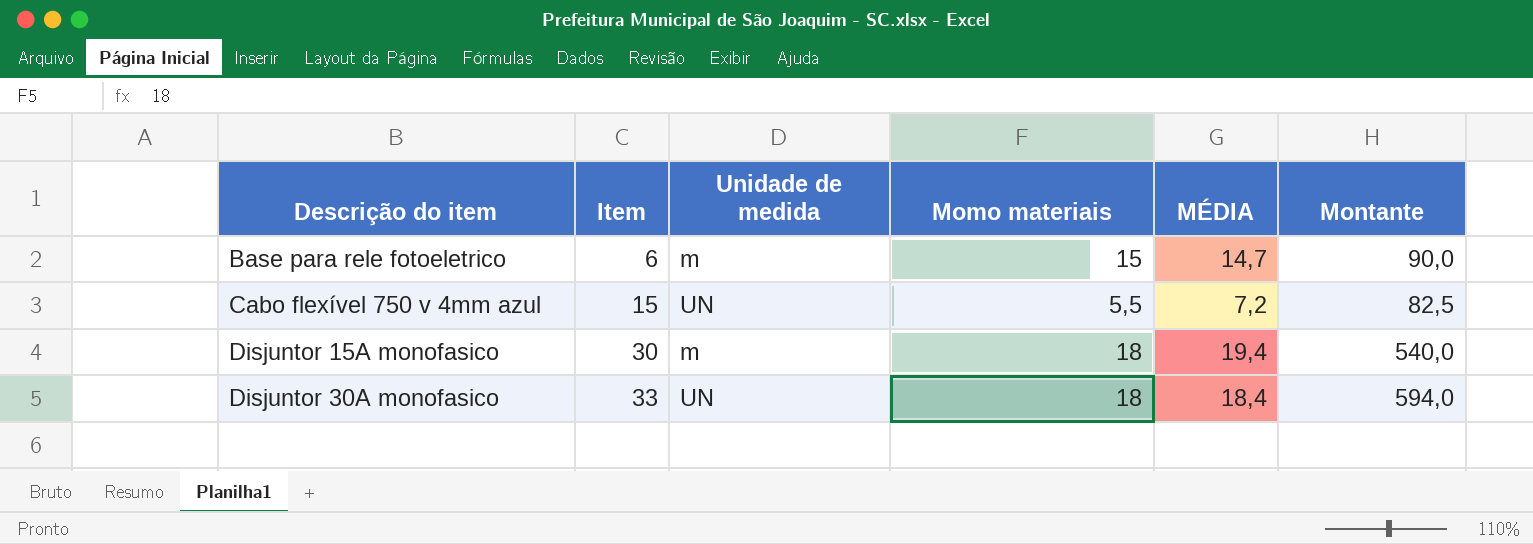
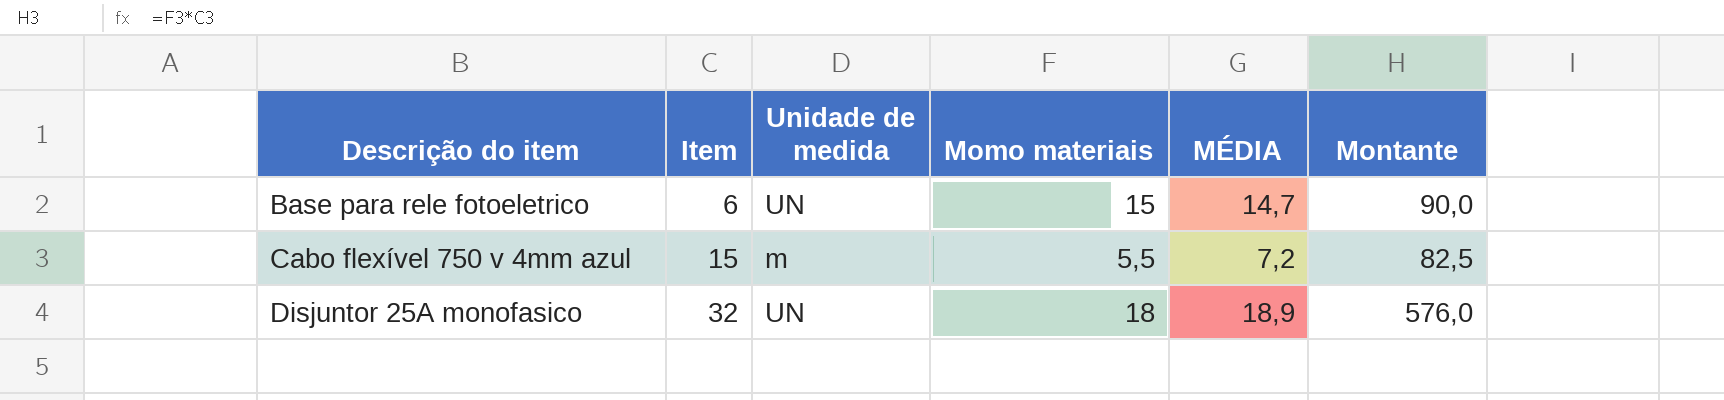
row Disjuntor 15A monofasico: 30 | m | 18 | 19,4 | 540,0 -> none
row Disjuntor 30A monofasico: 33 | UN | 18 | 18,4 | 594,0 -> none
Base para rele fotoeletrico | Unidade de medida: m -> UN
Cabo flexível 750 v 4mm azul | Unidade de medida: UN -> m
row Disjuntor 25A monofasico: none -> 32 | UN | 18 | 18,9 | 576,0

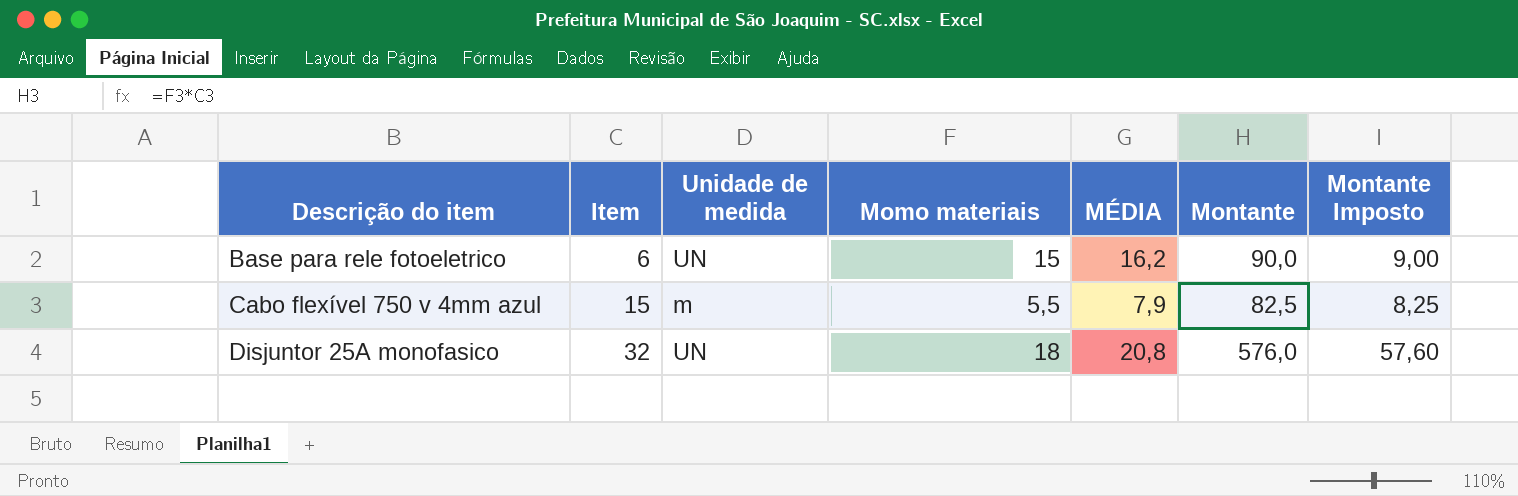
column Montante Imposto | formula: none -> [Montante] * 0,1
Base para rele fotoeletrico | MÉDIA: 14,7 -> 16,2
Cabo flexível 750 v 4mm azul | MÉDIA: 7,2 -> 7,9
Disjuntor 25A monofasico | MÉDIA: 18,9 -> 20,8

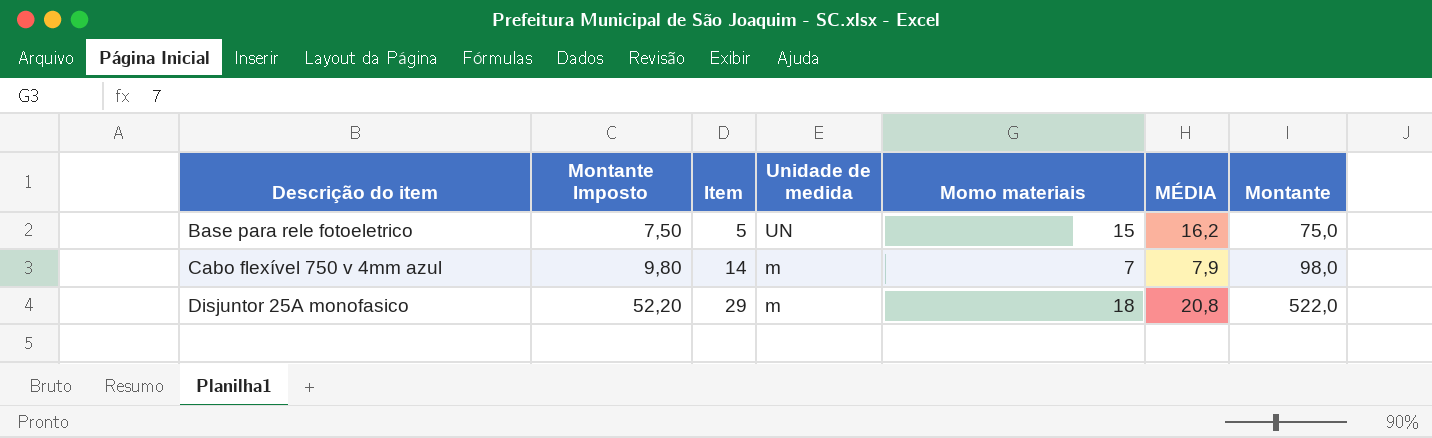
column Montante Imposto | position: 7 -> 2
Base para rele fotoeletrico | Montante Imposto: 9,00 -> 7,50
Base para rele fotoeletrico | Item: 6 -> 5
Base para rele fotoeletrico | Montante: 90,0 -> 75,0
Cabo flexível 750 v 4mm azul | Montante Imposto: 8,25 -> 9,80
Cabo flexível 750 v 4mm azul | Item: 15 -> 14
Cabo flexível 750 v 4mm azul | Momo materiais: 5,5 -> 7
Cabo flexível 750 v 4mm azul | Montante: 82,5 -> 98,0
Disjuntor 25A monofasico | Montante Imposto: 57,60 -> 52,20
Disjuntor 25A monofasico | Item: 32 -> 29
Disjuntor 25A monofasico | Unidade de medida: UN -> m
Disjuntor 25A monofasico | Montante: 576,0 -> 522,0

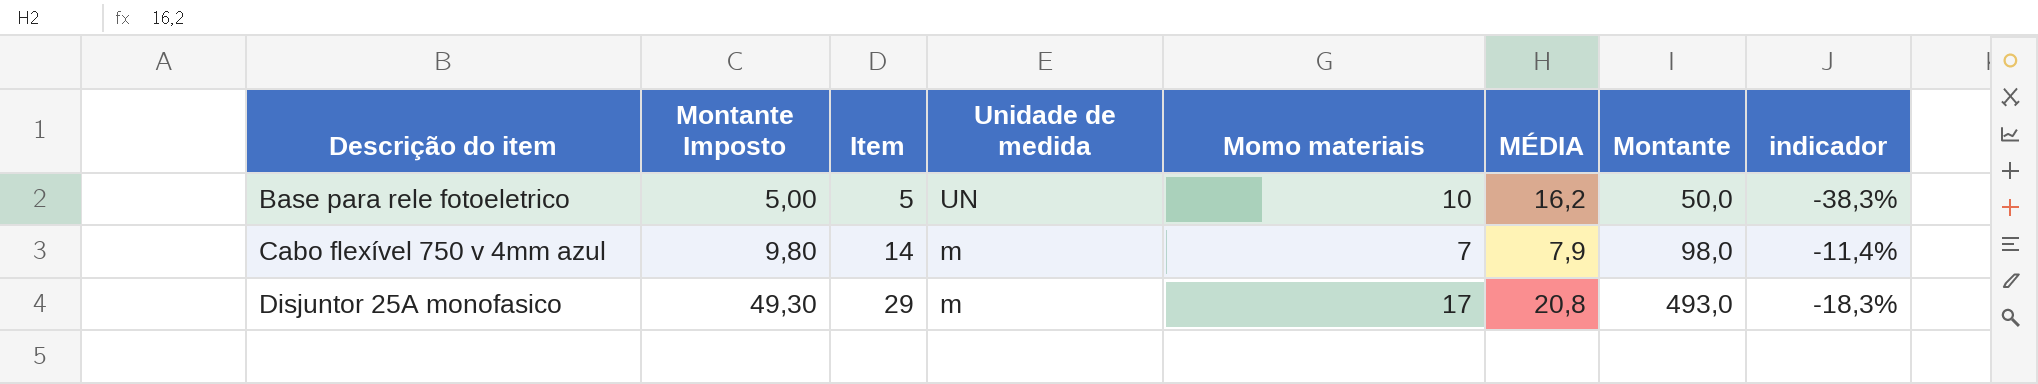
column indicador | formula: none -> ([Momo materiais] - [MÉDIA]) / [MÉDIA]
Base para rele fotoeletrico | Montante Imposto: 7,50 -> 5,00
Base para rele fotoeletrico | Momo materiais: 15 -> 10
Base para rele fotoeletrico | Montante: 75,0 -> 50,0
Disjuntor 25A monofasico | Montante Imposto: 52,20 -> 49,30
Disjuntor 25A monofasico | Momo materiais: 18 -> 17
Disjuntor 25A monofasico | Montante: 522,0 -> 493,0

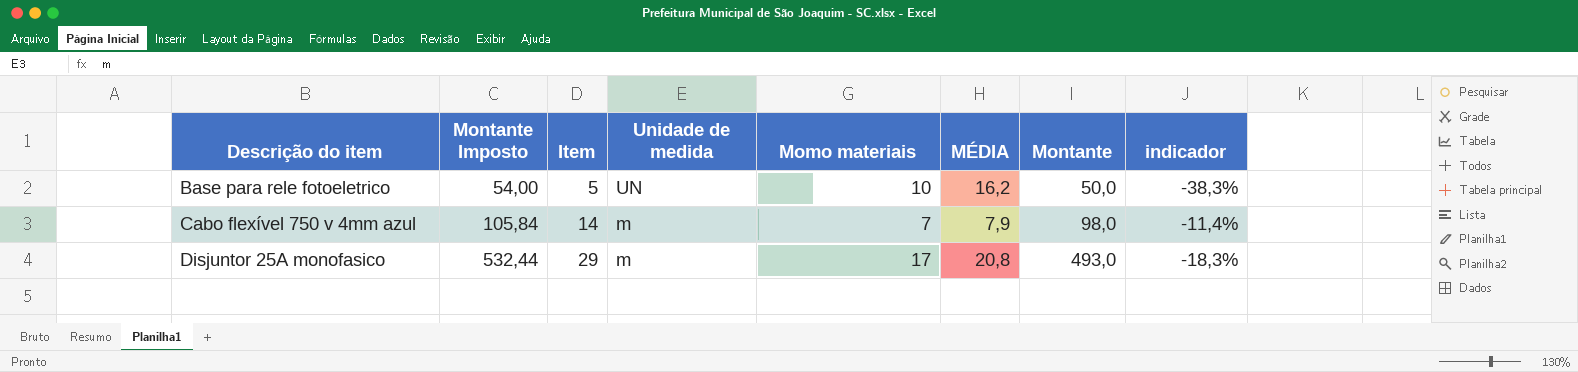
column Montante Imposto | formula: [Montante] * 0,1 -> [Montante] * 1,08

